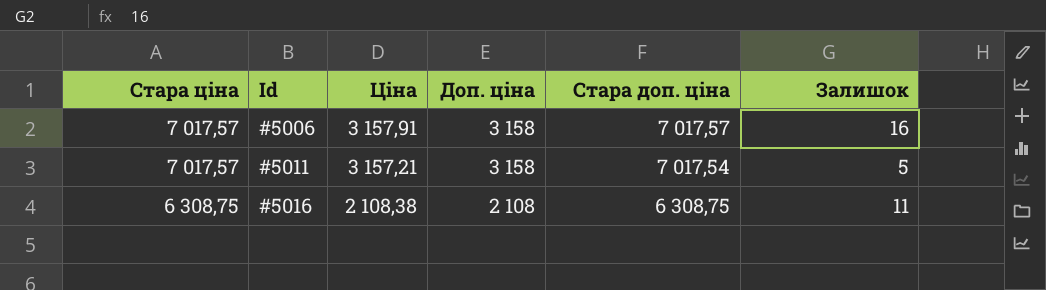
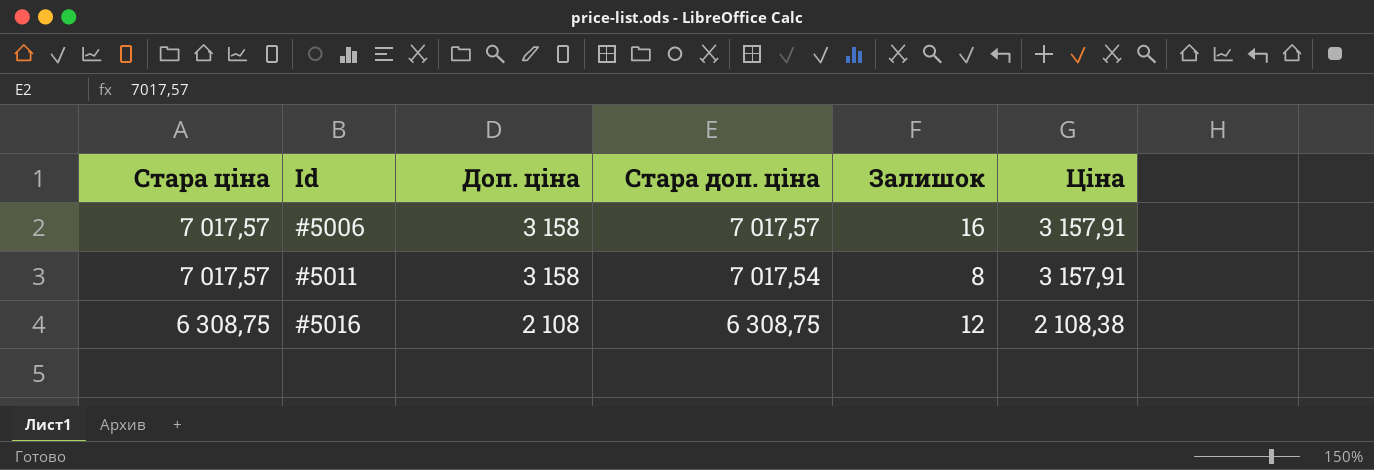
column Ціна | position: 3 -> 6
#5011 | Залишок: 5 -> 8
#5011 | Ціна: 3 157,21 -> 3 157,91
#5016 | Залишок: 11 -> 12

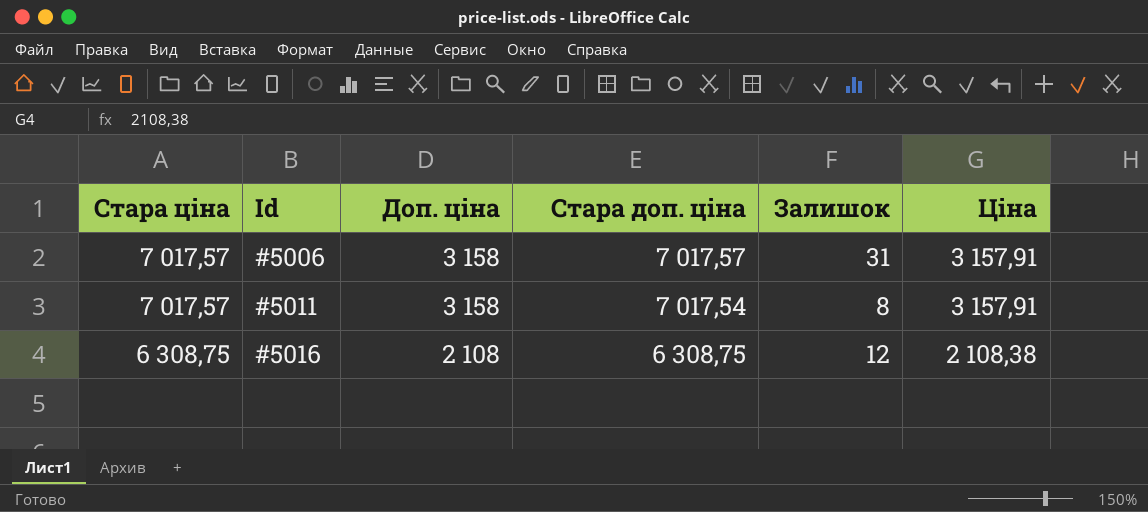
#5006 | Залишок: 16 -> 31

